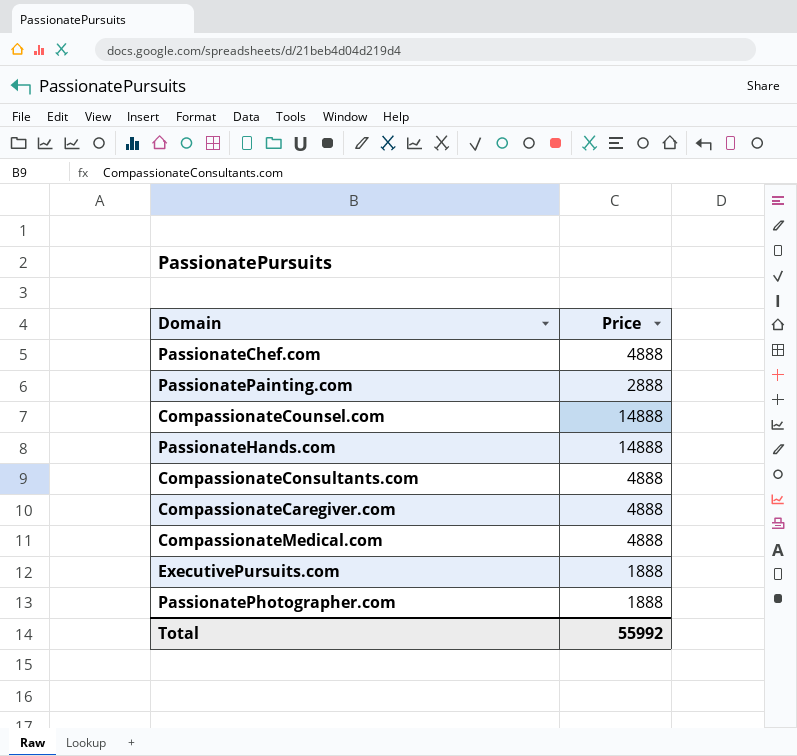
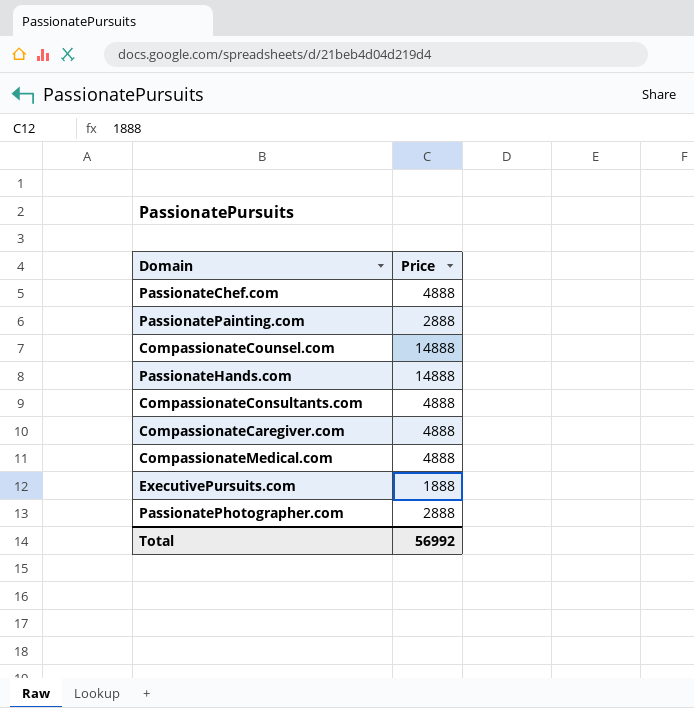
PassionatePhotographer.com | Price: 1888 -> 2888
Total | Price: 55992 -> 56992

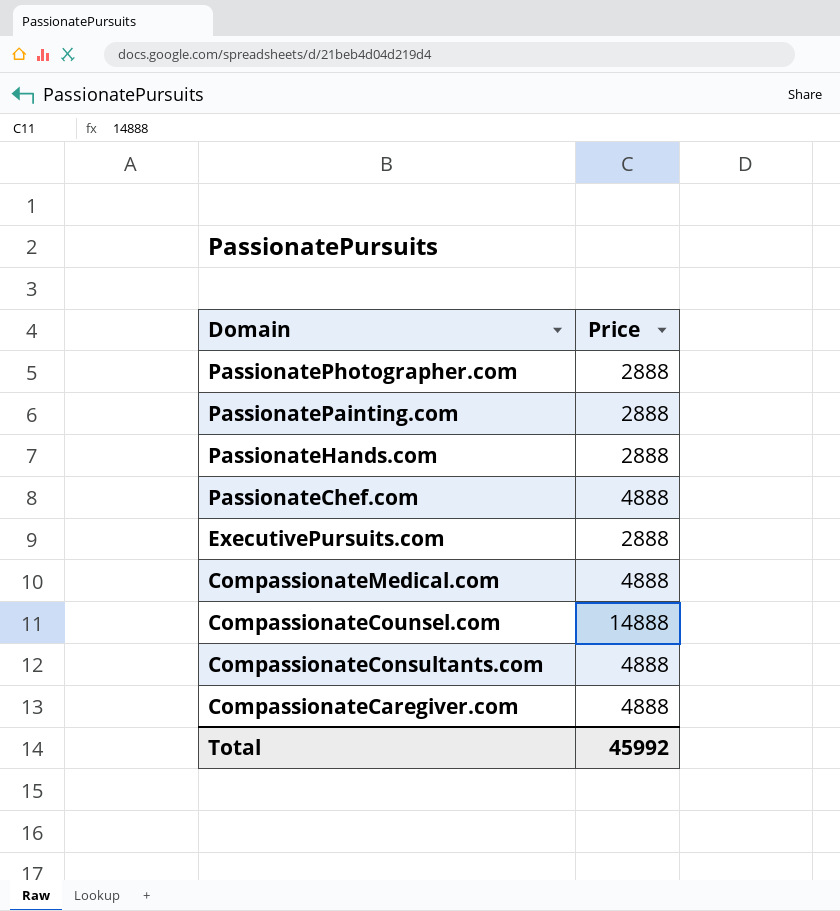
row order: none -> Domain descending
PassionateHands.com | Price: 14888 -> 2888
ExecutivePursuits.com | Price: 1888 -> 2888
Total | Price: 56992 -> 45992

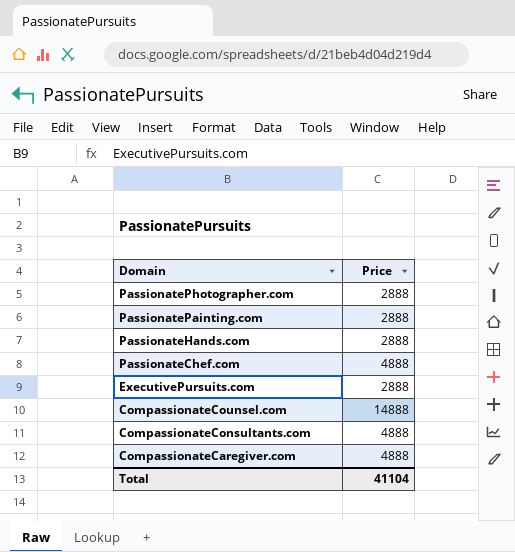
row CompassionateMedical.com: 4888 -> none
Total | Price: 45992 -> 41104

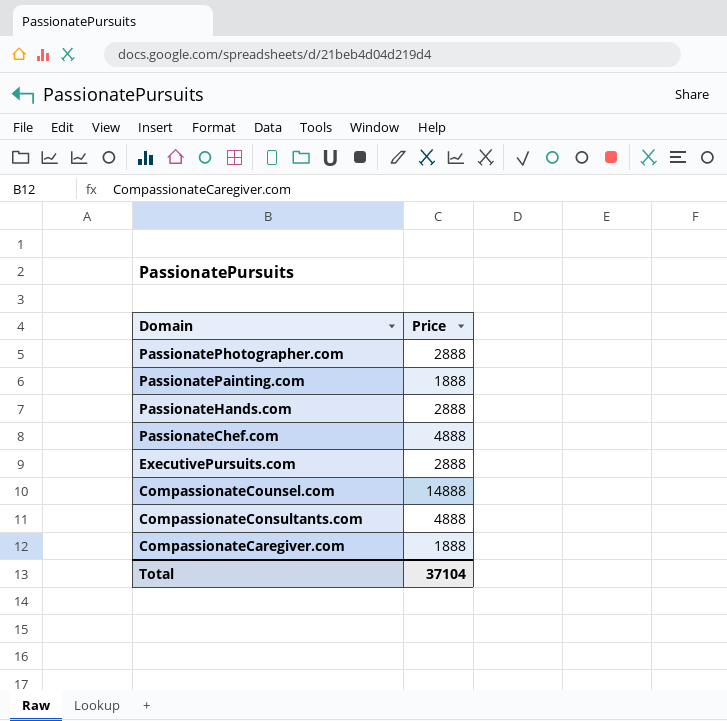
PassionatePainting.com | Price: 2888 -> 1888
CompassionateCaregiver.com | Price: 4888 -> 1888
Total | Price: 41104 -> 37104

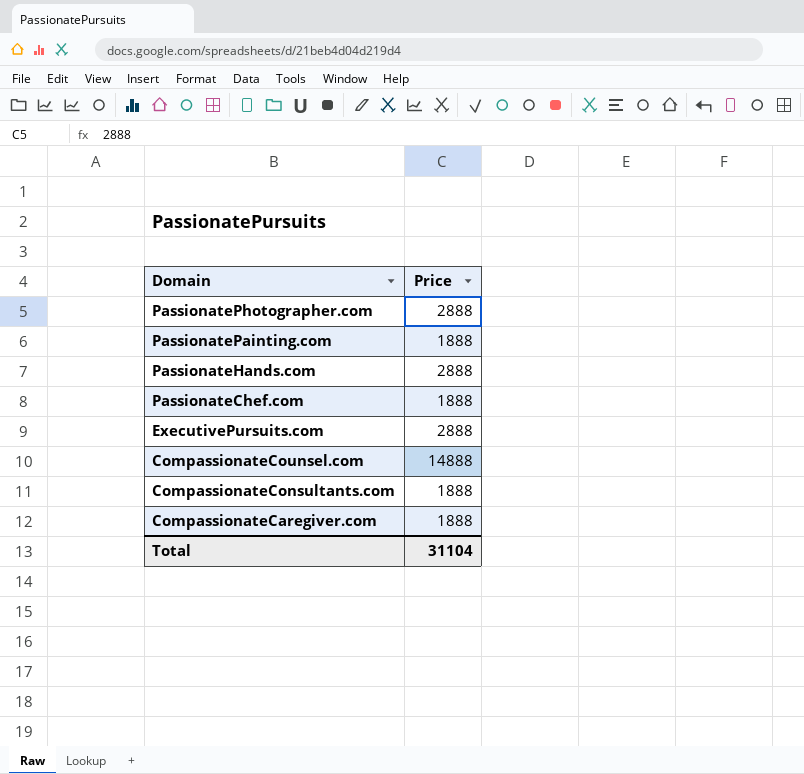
PassionateChef.com | Price: 4888 -> 1888
CompassionateConsultants.com | Price: 4888 -> 1888
Total | Price: 37104 -> 31104

